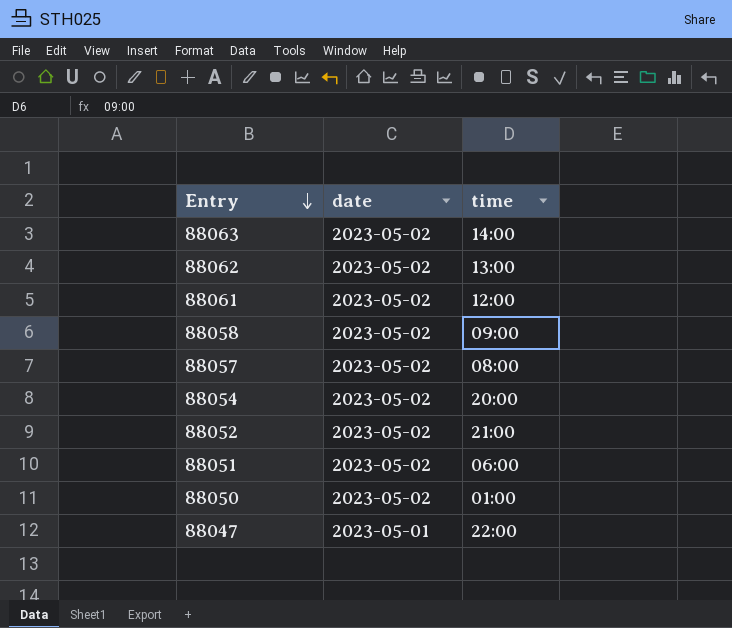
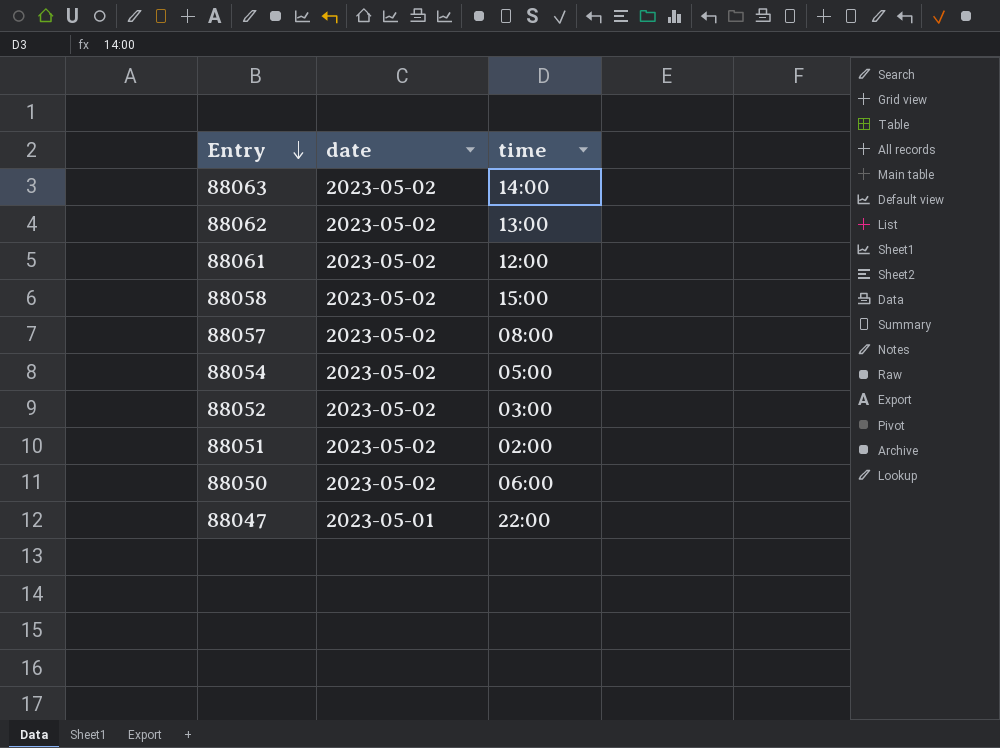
88058 | time: 09:00 -> 15:00
88054 | time: 20:00 -> 05:00
88052 | time: 21:00 -> 03:00
88051 | time: 06:00 -> 02:00
88050 | time: 01:00 -> 06:00

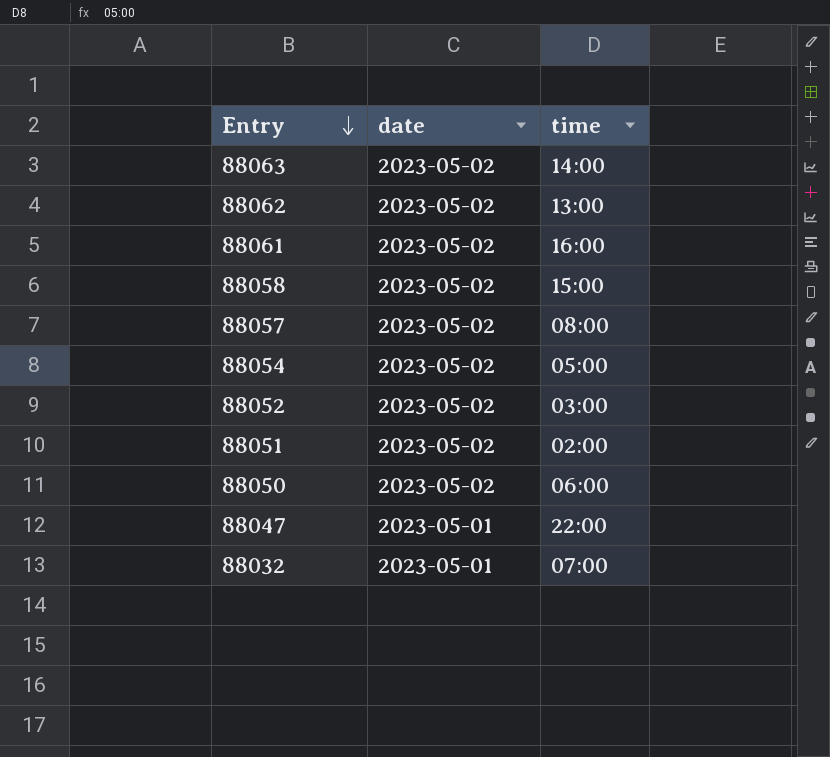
88061 | time: 12:00 -> 16:00
row 88032: none -> 2023-05-01 | 07:00

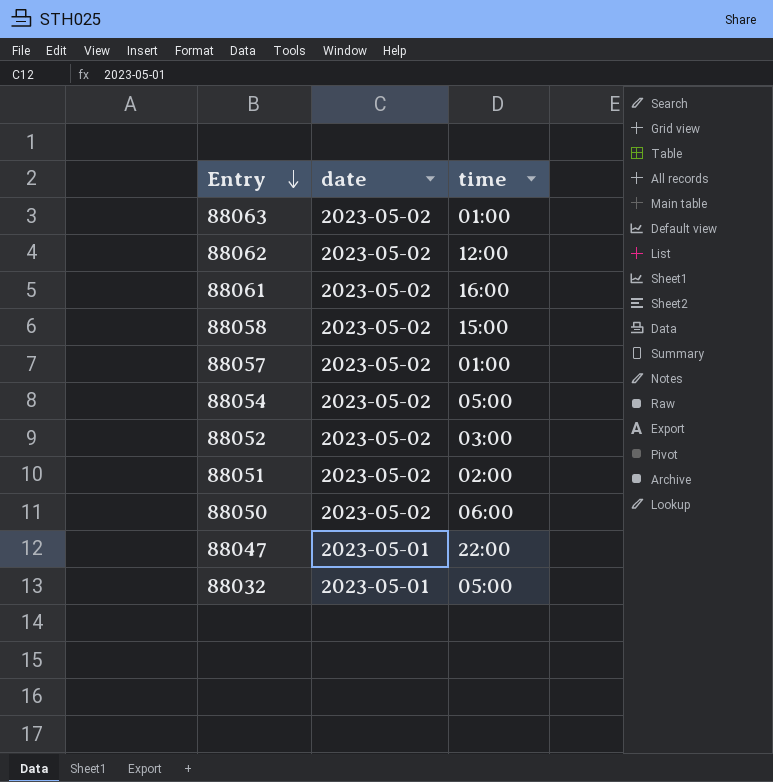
88063 | time: 14:00 -> 01:00
88062 | time: 13:00 -> 12:00
88057 | time: 08:00 -> 01:00
88032 | time: 07:00 -> 05:00

